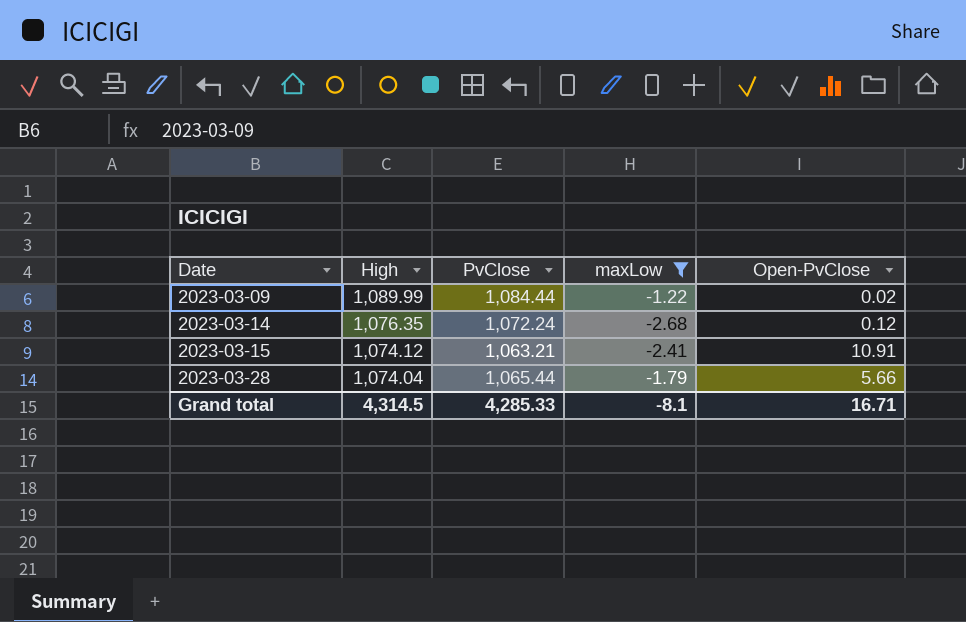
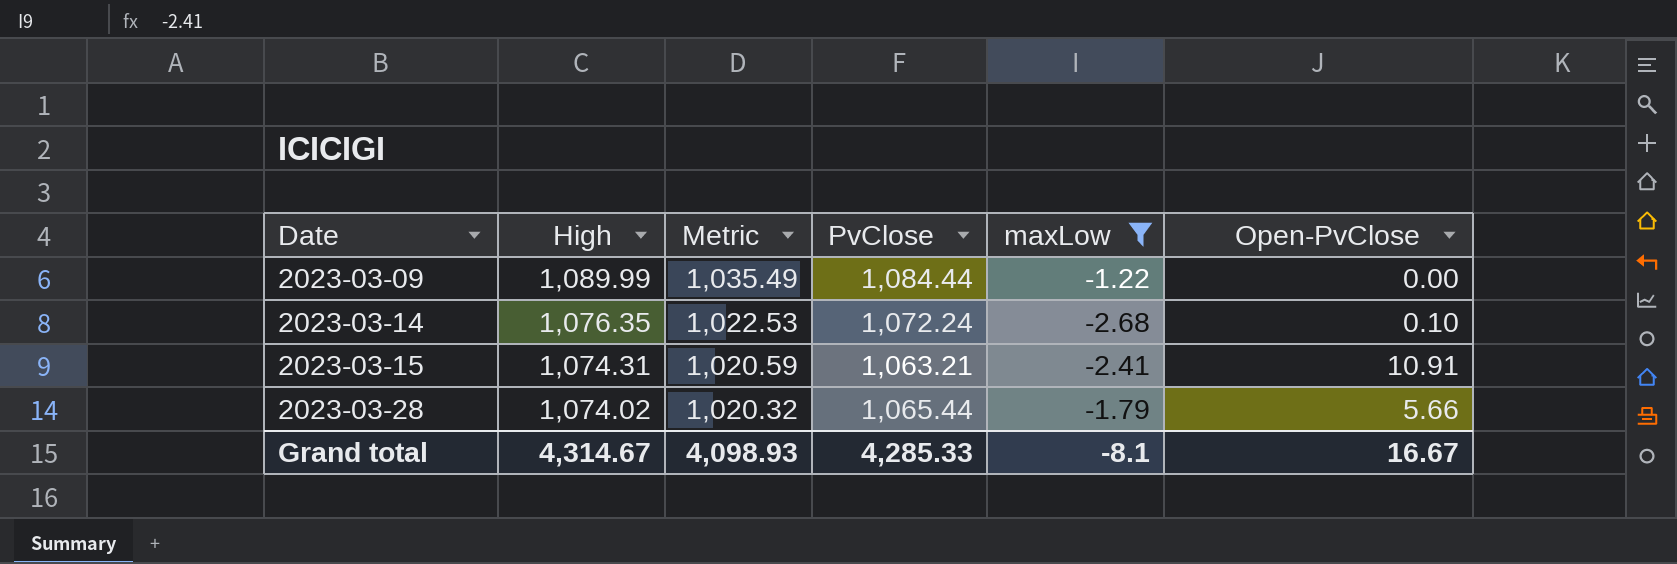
column Metric | formula: none -> [High] * 0.95
2023-03-09 | Open-PvClose: 0.02 -> 0.00
2023-03-14 | Open-PvClose: 0.12 -> 0.10
2023-03-15 | High: 1,074.12 -> 1,074.31
2023-03-28 | High: 1,074.04 -> 1,074.02
Grand total | High: 4,314.5 -> 4,314.67
Grand total | Open-PvClose: 16.71 -> 16.67

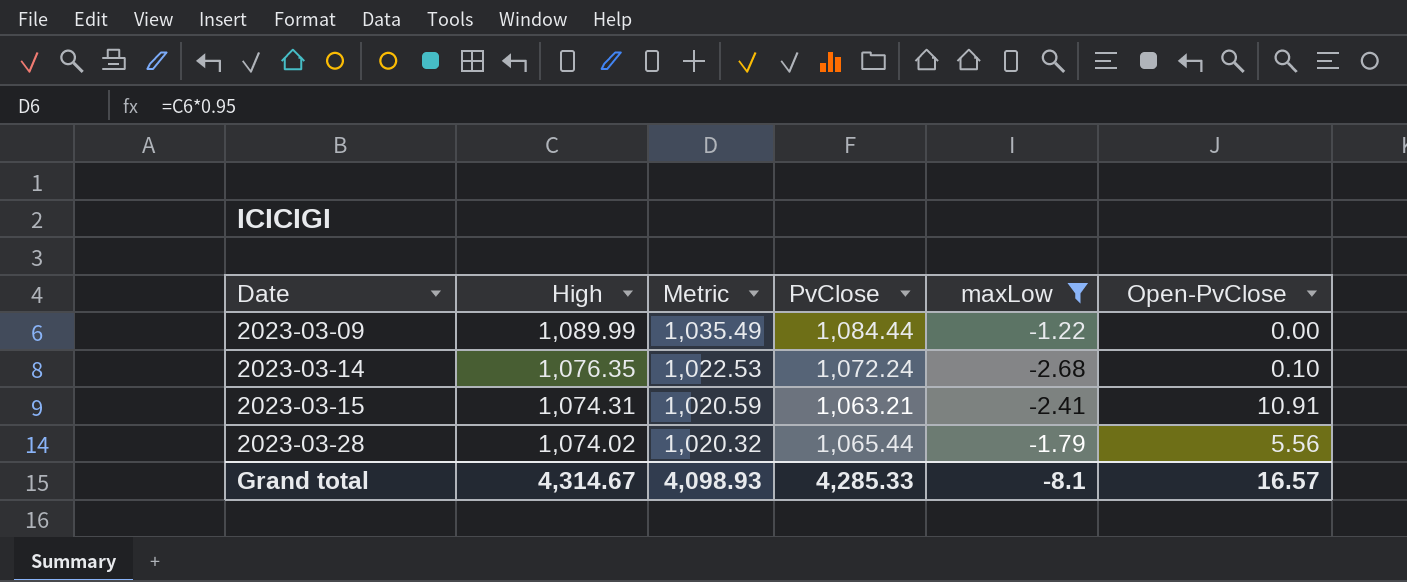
2023-03-28 | Open-PvClose: 5.66 -> 5.56
Grand total | Open-PvClose: 16.67 -> 16.57

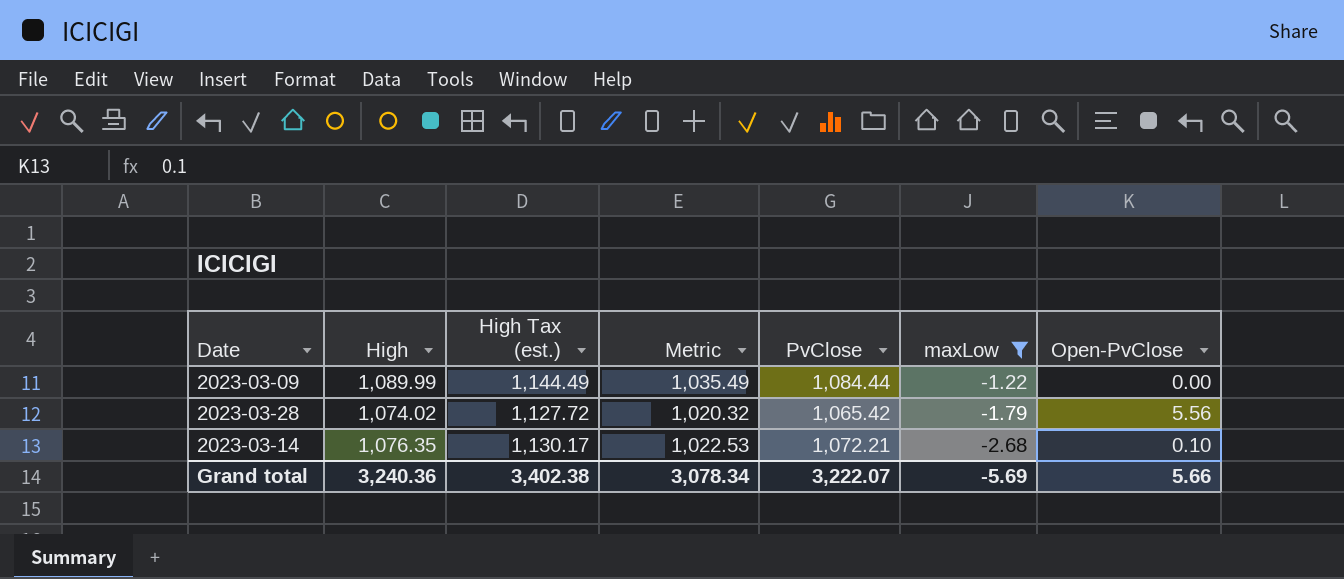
row order: Date ascending -> maxLow descending
column High Tax (est.) | formula: none -> [High] * 1.05
row 2023-03-15: 1,074.31 | 1,020.59 | 1,063.21 | -2.41 | 10.91 -> none
2023-03-28 | PvClose: 1,065.44 -> 1,065.42
2023-03-14 | PvClose: 1,072.24 -> 1,072.21
Grand total | High: 4,314.67 -> 3,240.36
Grand total | Metric: 4,098.93 -> 3,078.34
Grand total | PvClose: 4,285.33 -> 3,222.07
Grand total | maxLow: -8.1 -> -5.69
Grand total | Open-PvClose: 16.57 -> 5.66

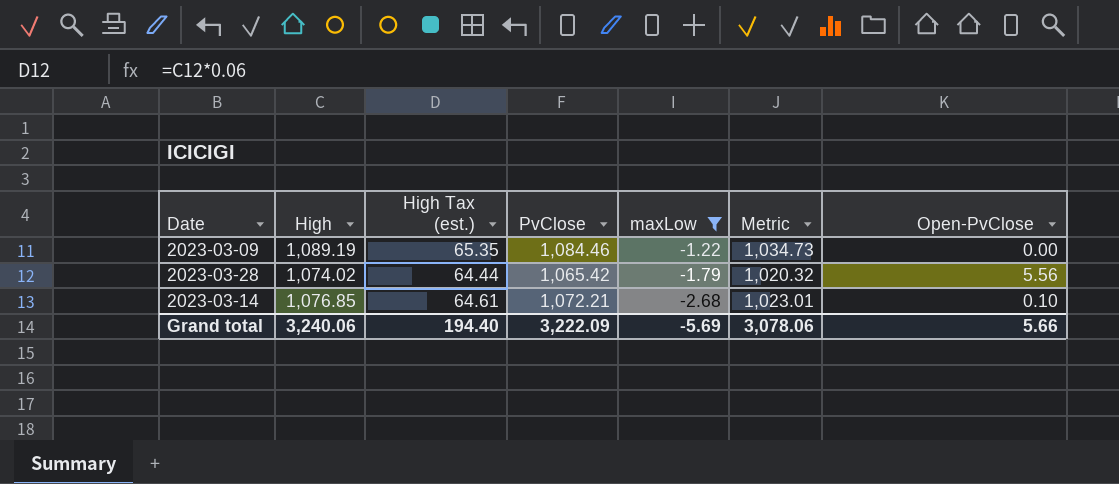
column High Tax (est.) | formula: [High] * 1.05 -> [High] * 0.06
column Metric | position: 4 -> 6
2023-03-09 | High: 1,089.99 -> 1,089.19
2023-03-09 | PvClose: 1,084.44 -> 1,084.46
2023-03-09 | Metric: 1,035.49 -> 1,034.73
2023-03-14 | High: 1,076.35 -> 1,076.85
2023-03-14 | Metric: 1,022.53 -> 1,023.01
Grand total | High: 3,240.36 -> 3,240.06
Grand total | High Tax (est.): 3,402.38 -> 194.40
Grand total | PvClose: 3,222.07 -> 3,222.09
Grand total | Metric: 3,078.34 -> 3,078.06

